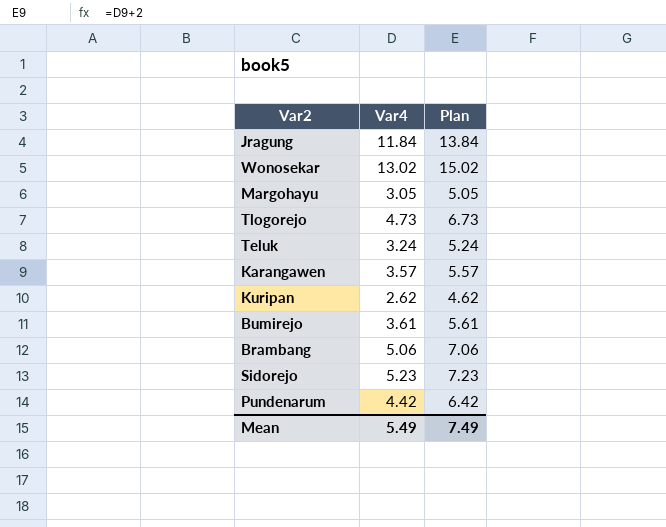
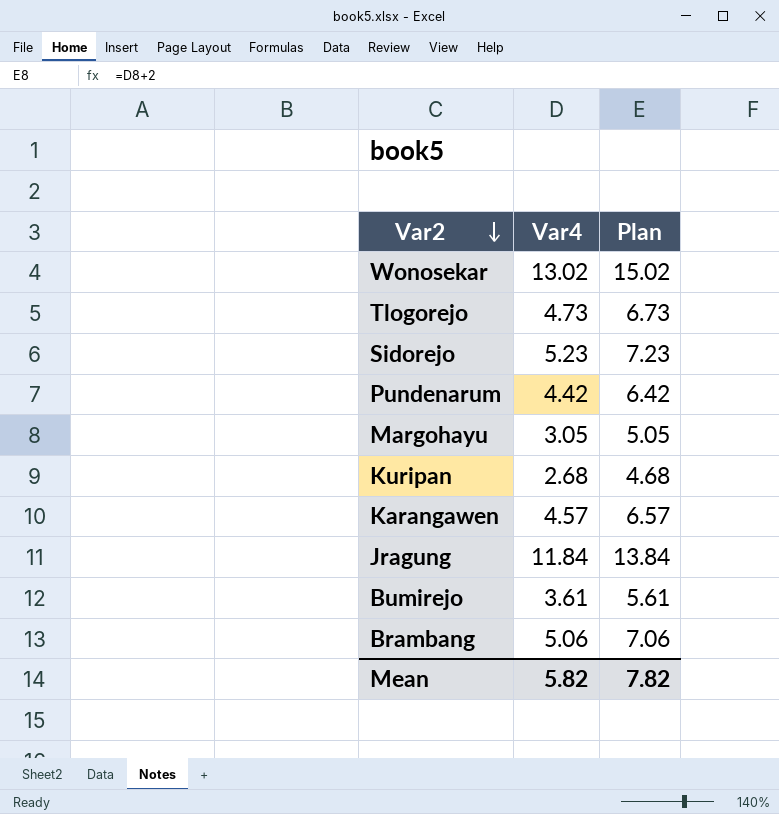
row order: none -> Var2 descending
row Teluk: 3.24 | 5.24 -> none
Kuripan | Var4: 2.62 -> 2.68
Kuripan | Plan: 4.62 -> 4.68
Karangawen | Var4: 3.57 -> 4.57
Karangawen | Plan: 5.57 -> 6.57
Mean | Var4: 5.49 -> 5.82
Mean | Plan: 7.49 -> 7.82

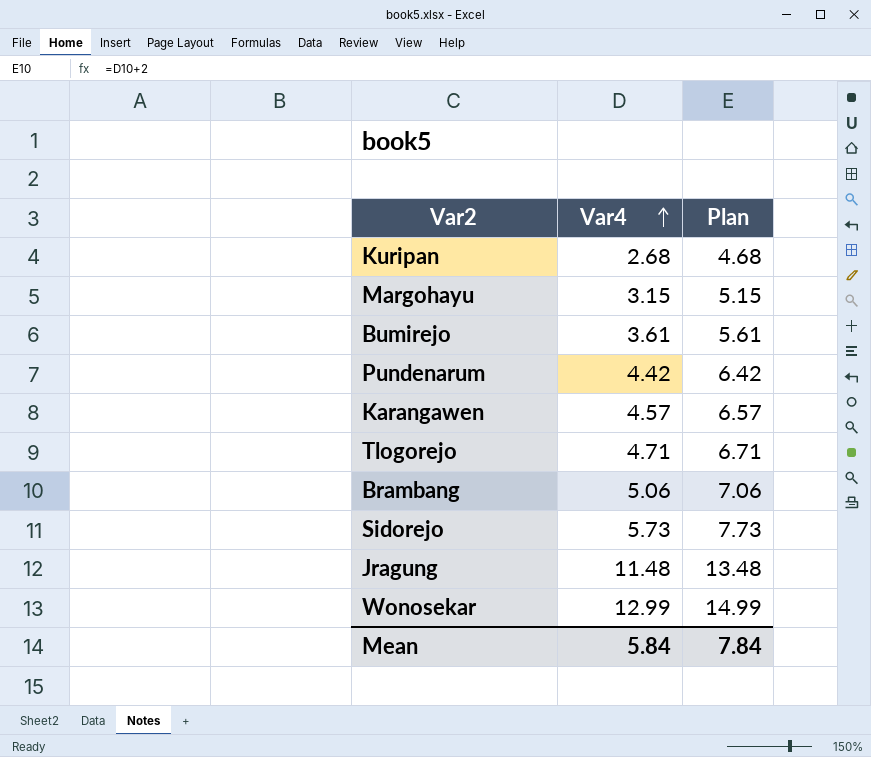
row order: Var2 descending -> Var4 ascending
Margohayu | Var4: 3.05 -> 3.15
Margohayu | Plan: 5.05 -> 5.15
Tlogorejo | Var4: 4.73 -> 4.71
Tlogorejo | Plan: 6.73 -> 6.71
Sidorejo | Var4: 5.23 -> 5.73
Sidorejo | Plan: 7.23 -> 7.73
Jragung | Var4: 11.84 -> 11.48
Jragung | Plan: 13.84 -> 13.48
Wonosekar | Var4: 13.02 -> 12.99
Wonosekar | Plan: 15.02 -> 14.99
Mean | Var4: 5.82 -> 5.84
Mean | Plan: 7.82 -> 7.84

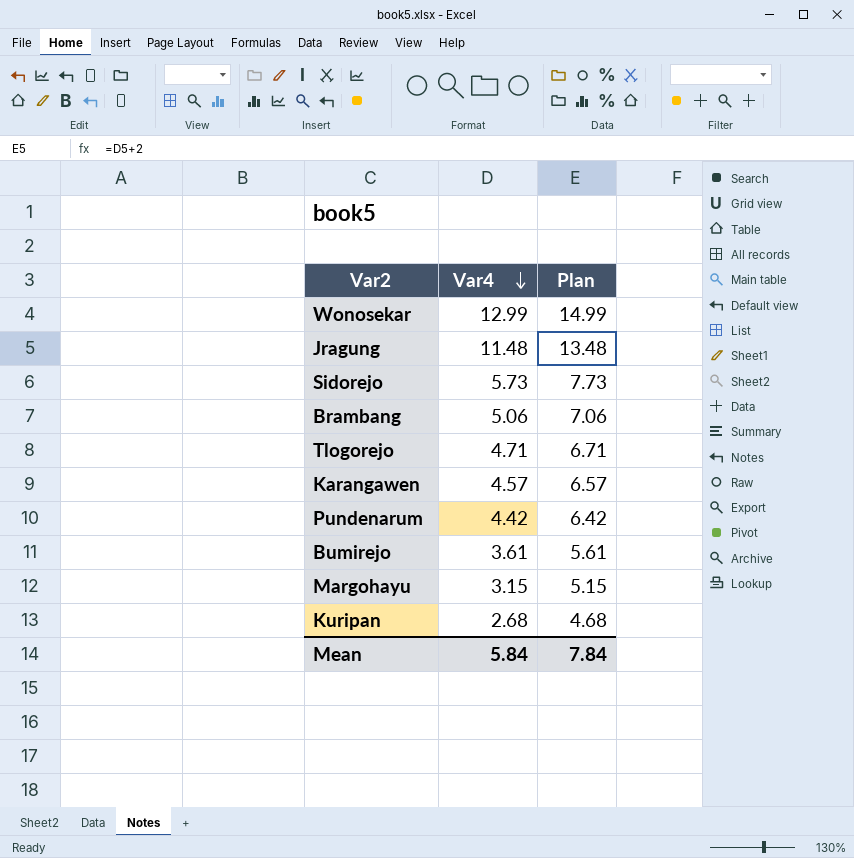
row order: Var4 ascending -> Var4 descending

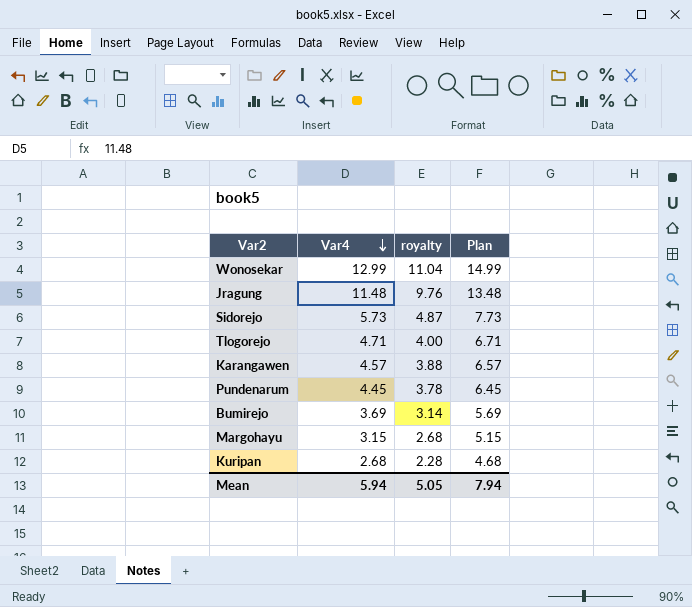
column royalty | formula: none -> [Var4] * 0.85
row Brambang: 5.06 | 7.06 -> none
Pundenarum | Var4: 4.42 -> 4.45
Pundenarum | Plan: 6.42 -> 6.45
Bumirejo | Var4: 3.61 -> 3.69
Bumirejo | Plan: 5.61 -> 5.69
Mean | Var4: 5.84 -> 5.94
Mean | Plan: 7.84 -> 7.94

